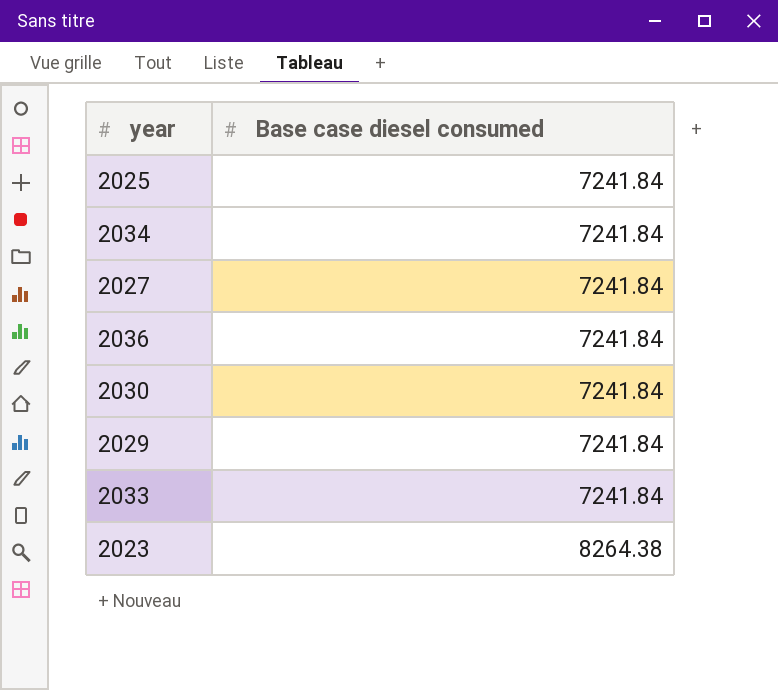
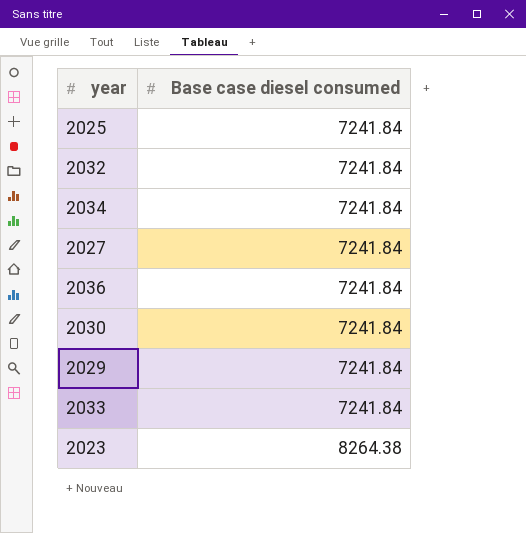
row 2032: none -> 7241.84

